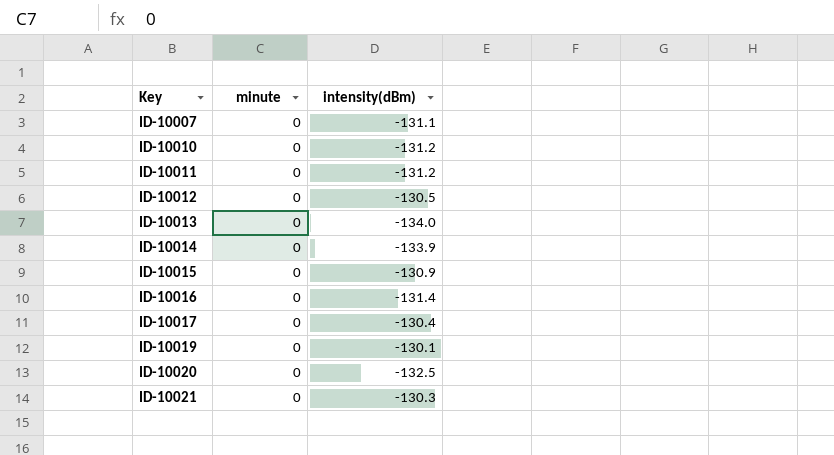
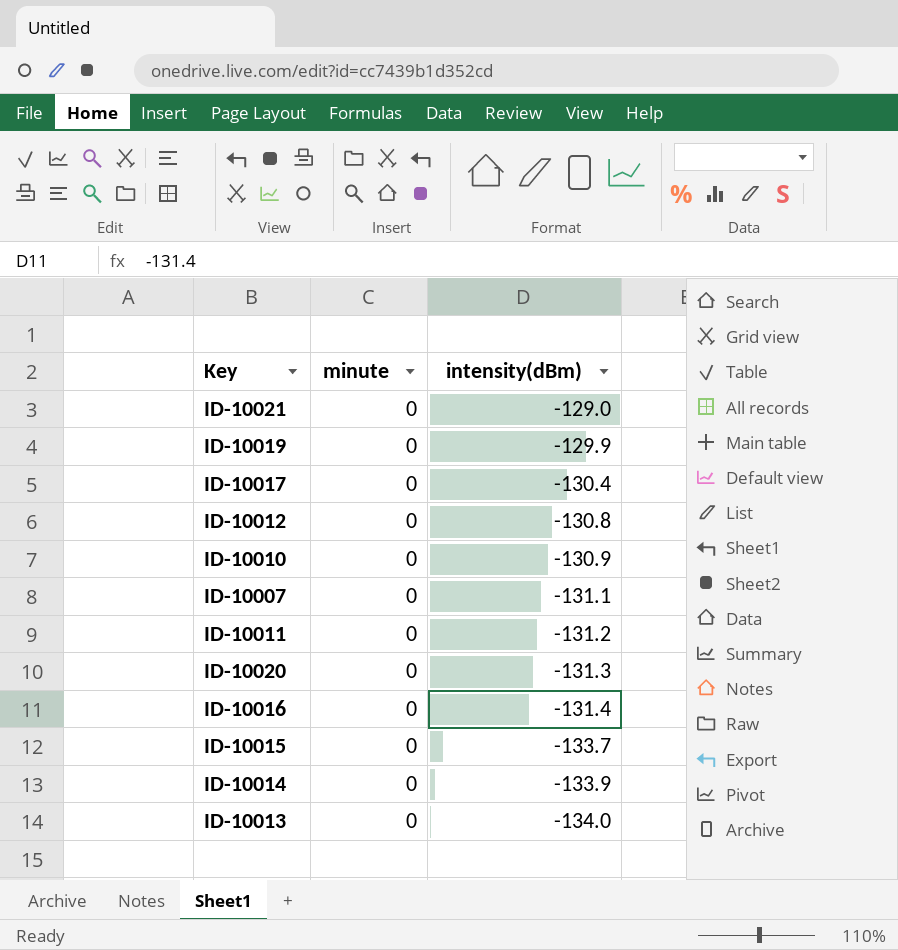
row order: Key ascending -> intensity(dBm) descending
ID-10021 | intensity(dBm): -130.3 -> -129.0
ID-10019 | intensity(dBm): -130.1 -> -129.9
ID-10012 | intensity(dBm): -130.5 -> -130.8
ID-10010 | intensity(dBm): -131.2 -> -130.9
ID-10020 | intensity(dBm): -132.5 -> -131.3
ID-10015 | intensity(dBm): -130.9 -> -133.7

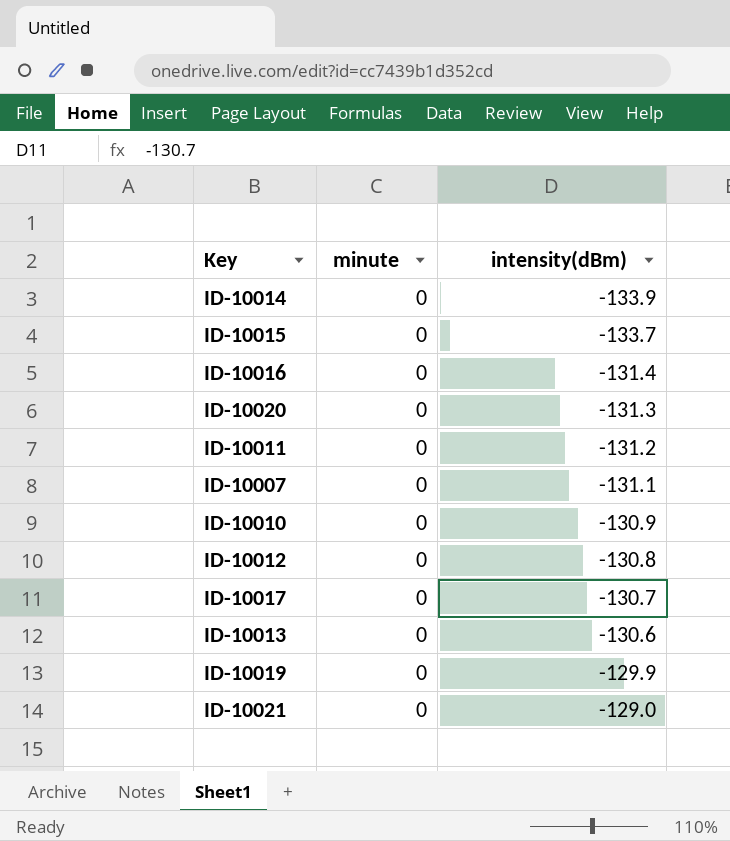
row order: intensity(dBm) descending -> intensity(dBm) ascending
ID-10017 | intensity(dBm): -130.4 -> -130.7
ID-10013 | intensity(dBm): -134.0 -> -130.6

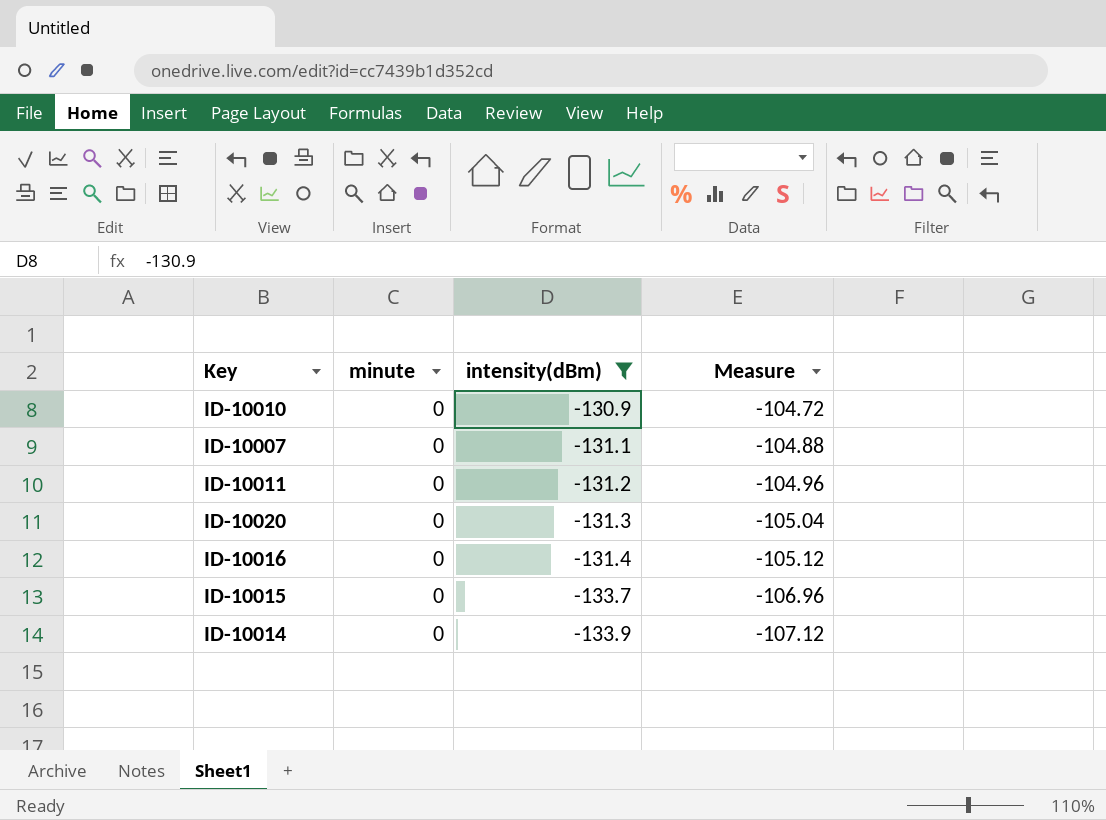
filter: none -> intensity(dBm) <= -130.9
row order: intensity(dBm) ascending -> intensity(dBm) descending
column Measure | formula: none -> [intensity(dBm)] * 0.8

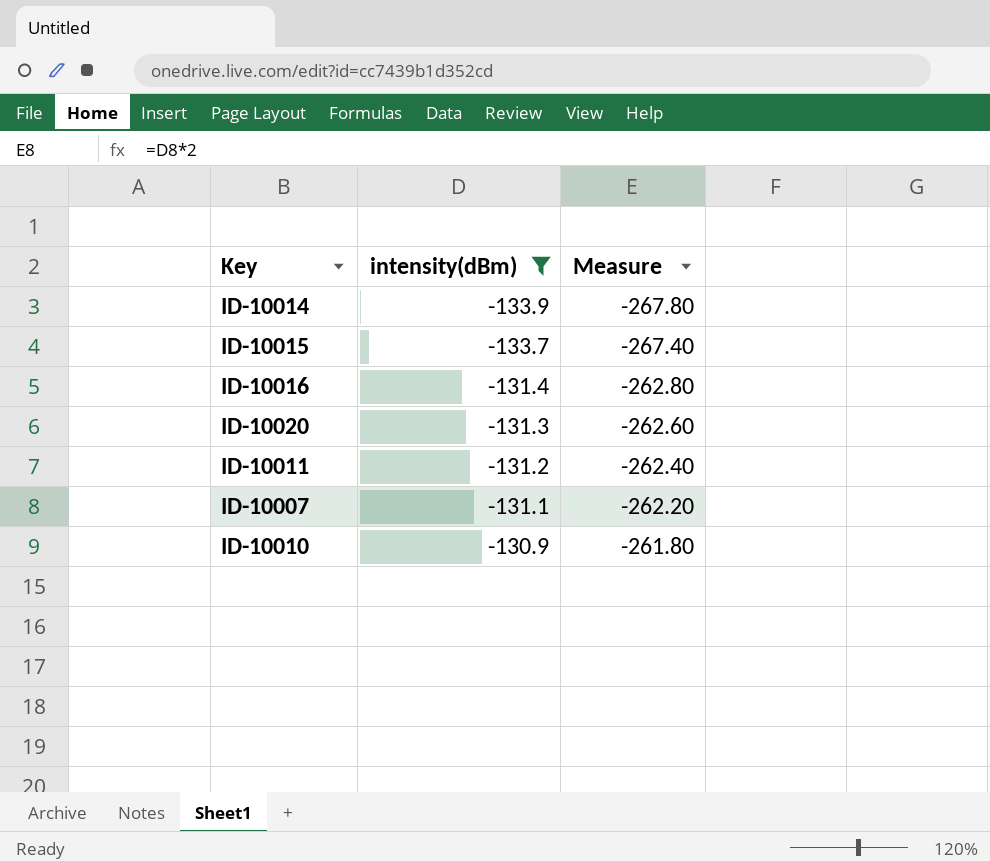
row order: intensity(dBm) descending -> intensity(dBm) ascending
column minute | position: 2 -> none
column Measure | formula: [intensity(dBm)] * 0.8 -> [intensity(dBm)] * 2

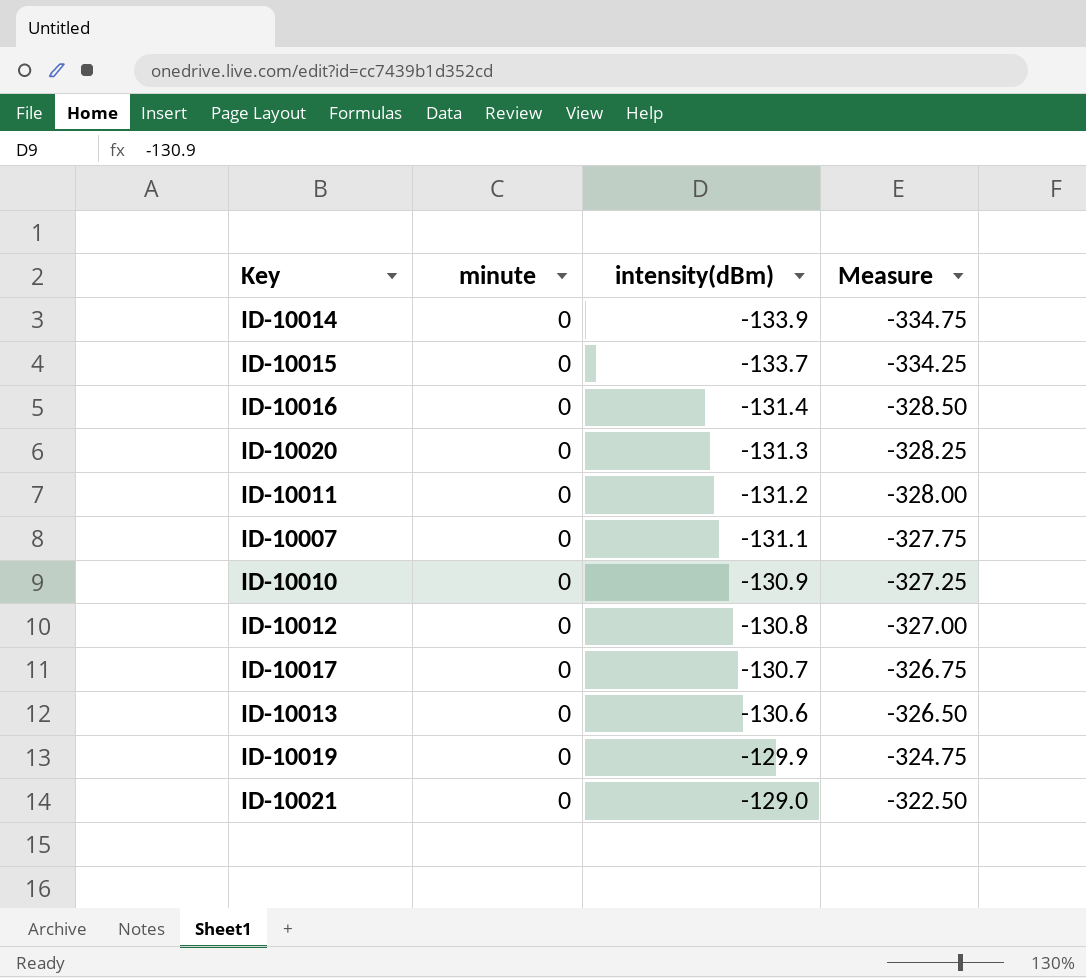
filter: intensity(dBm) <= -130.9 -> none
column minute | position: none -> 2
column Measure | formula: [intensity(dBm)] * 2 -> [intensity(dBm)] * 2.5

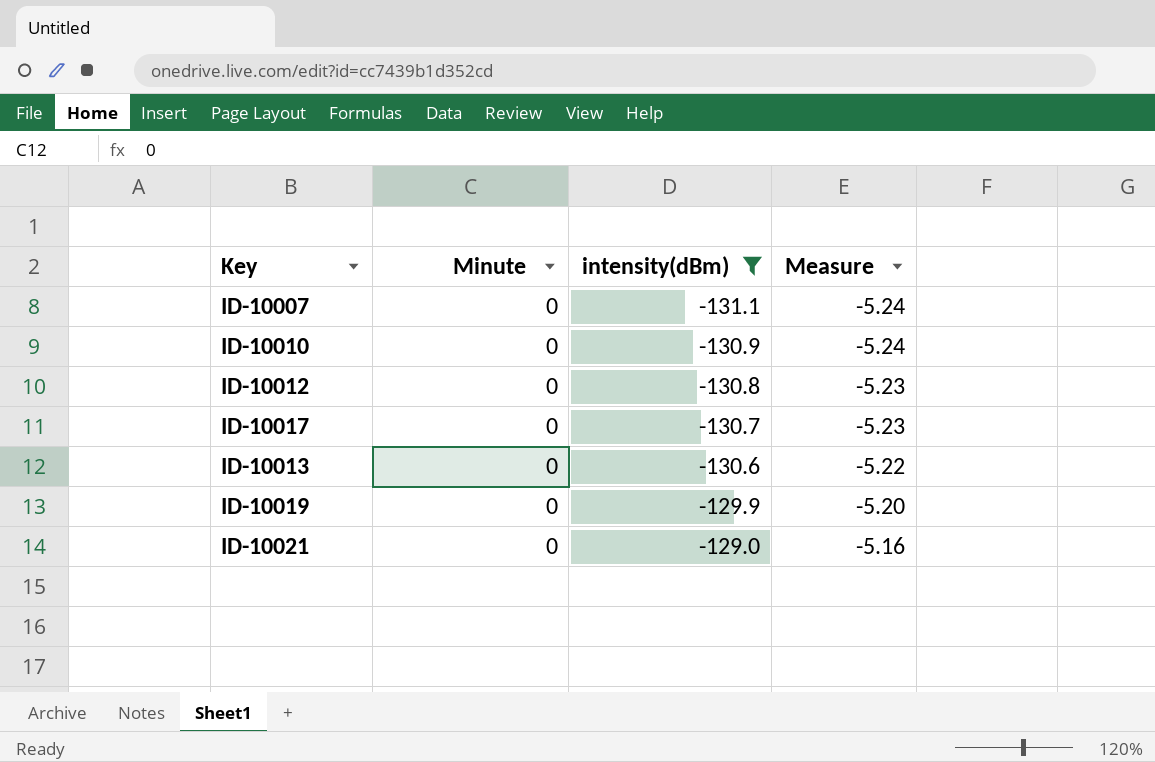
filter: none -> intensity(dBm) >= -131.1
column name: minute -> Minute
column Measure | formula: [intensity(dBm)] * 2.5 -> [intensity(dBm)] * 0.04

